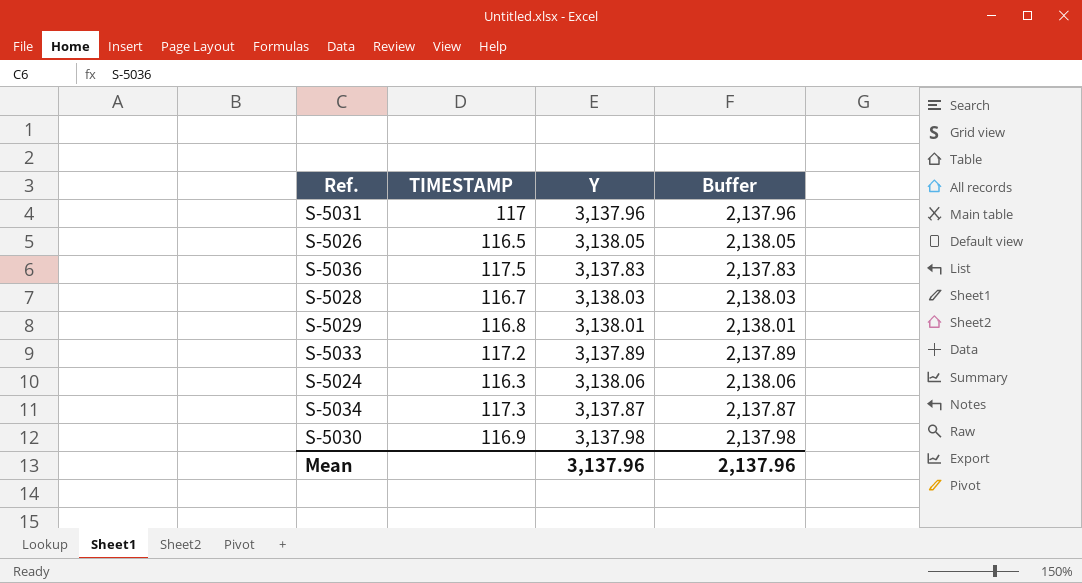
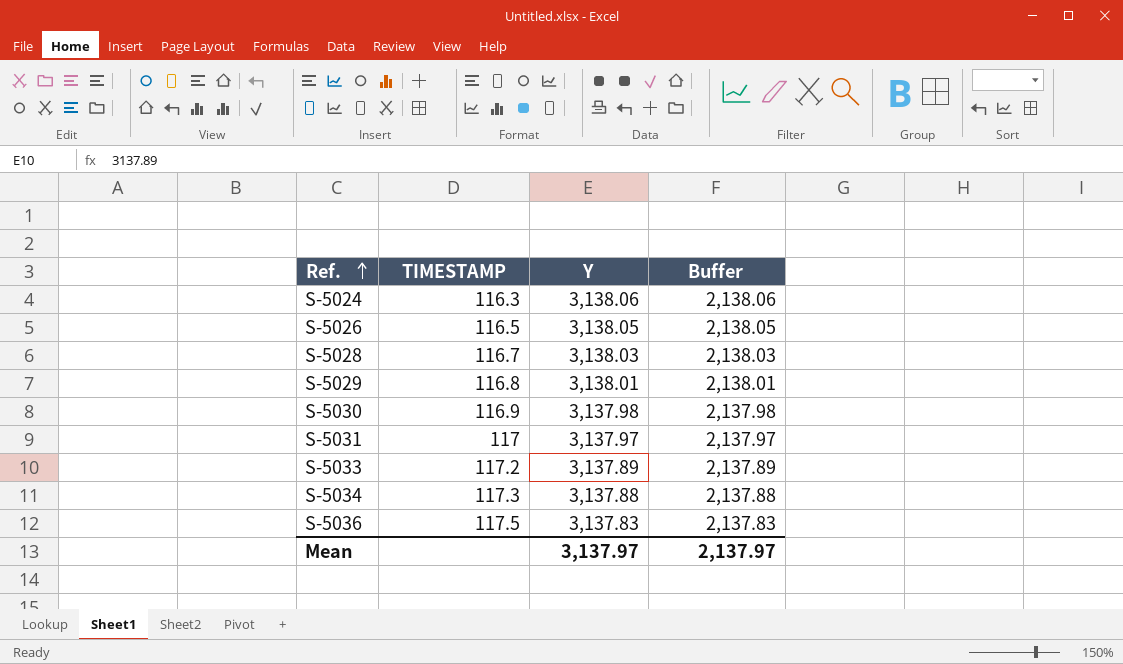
row order: none -> Ref. ascending
S-5031 | Y: 3,137.96 -> 3,137.97
S-5031 | Buffer: 2,137.96 -> 2,137.97
S-5034 | Y: 3,137.87 -> 3,137.88
S-5034 | Buffer: 2,137.87 -> 2,137.88
Mean | Y: 3,137.96 -> 3,137.97
Mean | Buffer: 2,137.96 -> 2,137.97

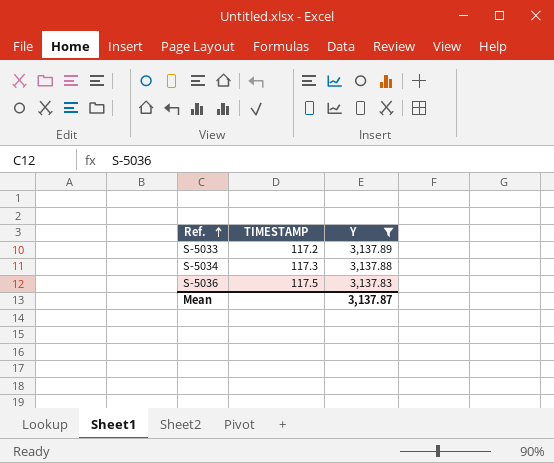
filter: none -> Y <= 3,137.89
column Buffer | formula: [Y] - 1000 -> none
Mean | Y: 3,137.97 -> 3,137.87

